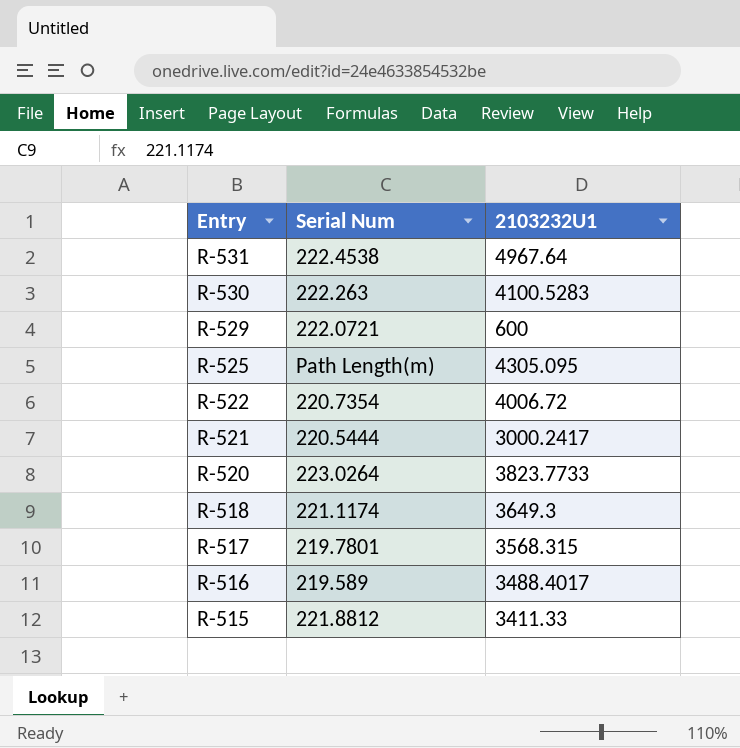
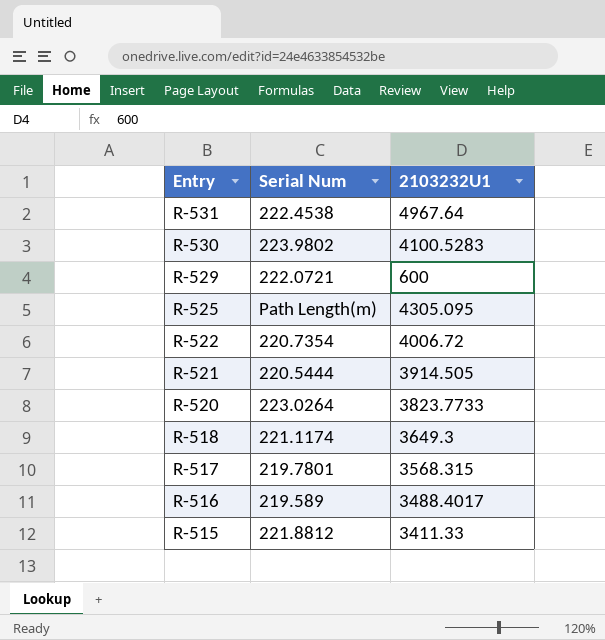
R-530 | Serial Num: 222.263 -> 223.9802
R-521 | 2103232U1: 3000.2417 -> 3914.505

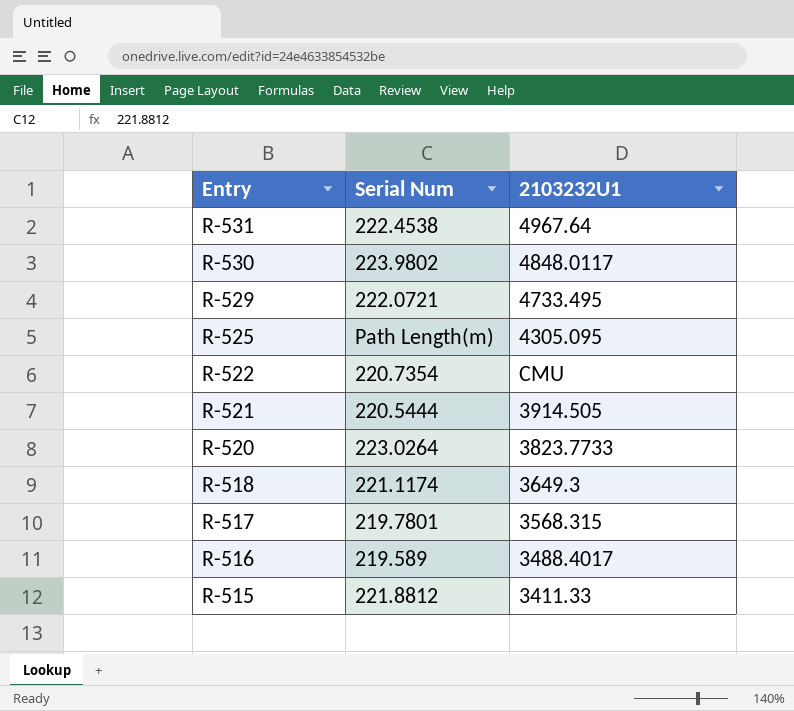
R-530 | 2103232U1: 4100.5283 -> 4848.0117
R-529 | 2103232U1: 600 -> 4733.495
R-522 | 2103232U1: 4006.72 -> CMU

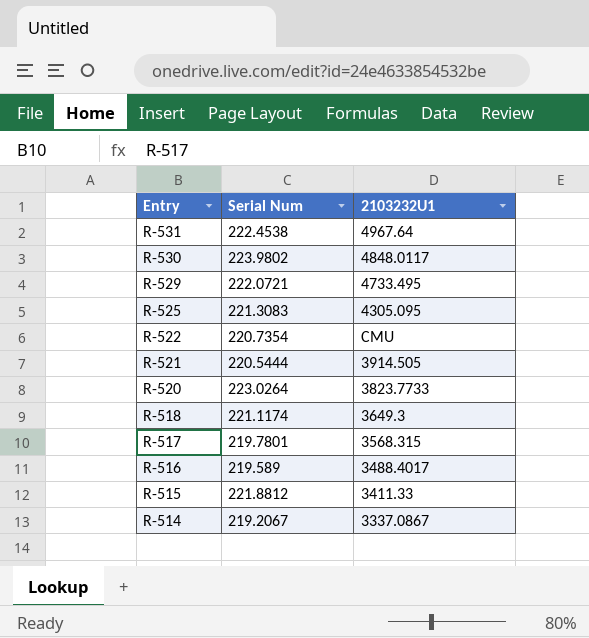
R-525 | Serial Num: Path Length(m) -> 221.3083
row R-514: none -> 219.2067 | 3337.0867

